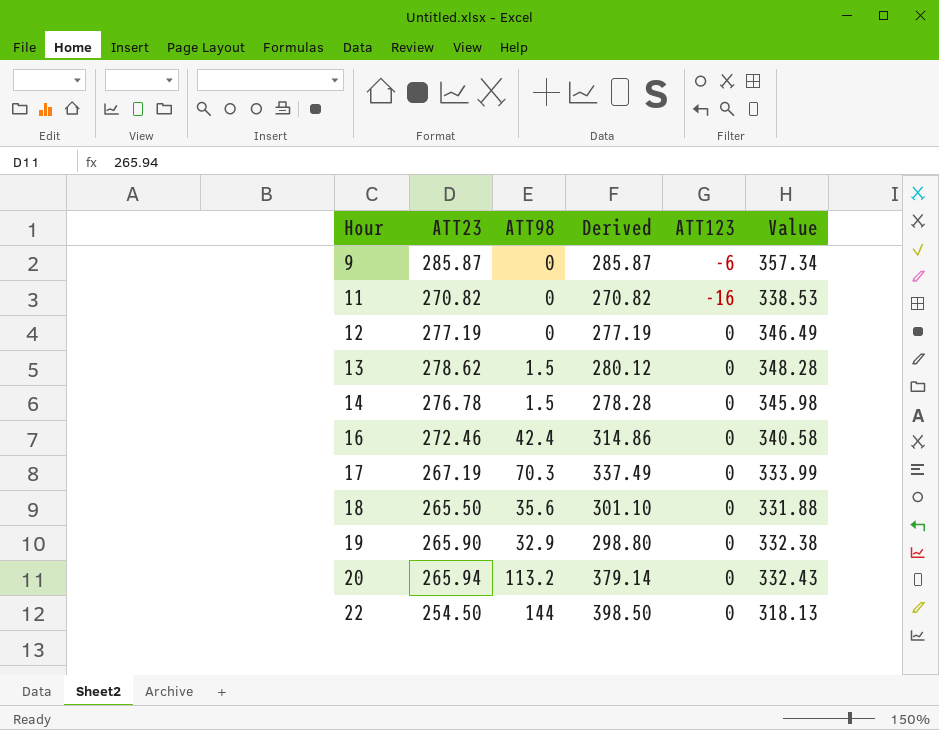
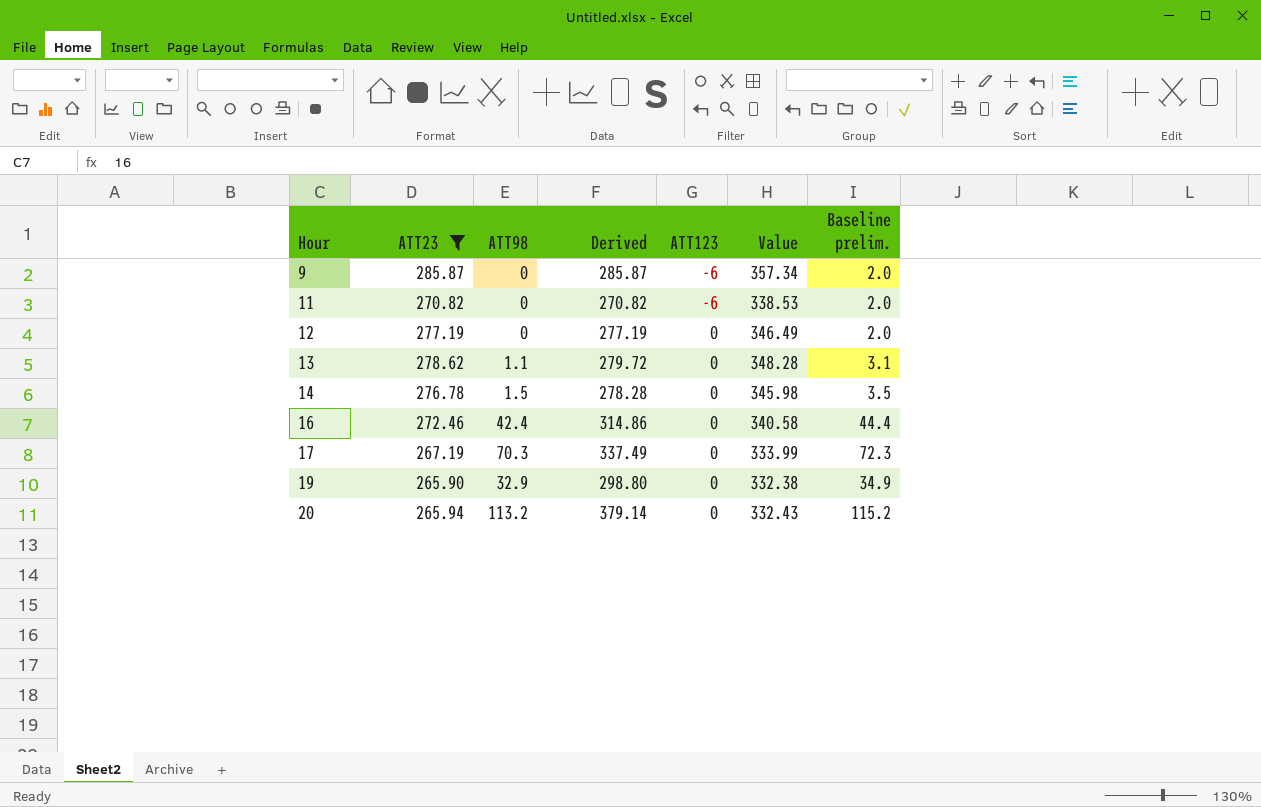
filter: none -> ATT23 >= 265.90
column Baseline prelim. | formula: none -> [ATT98] + 2
11 | ATT123: -16 -> -6
13 | ATT98: 1.5 -> 1.1
13 | Derived: 280.12 -> 279.72

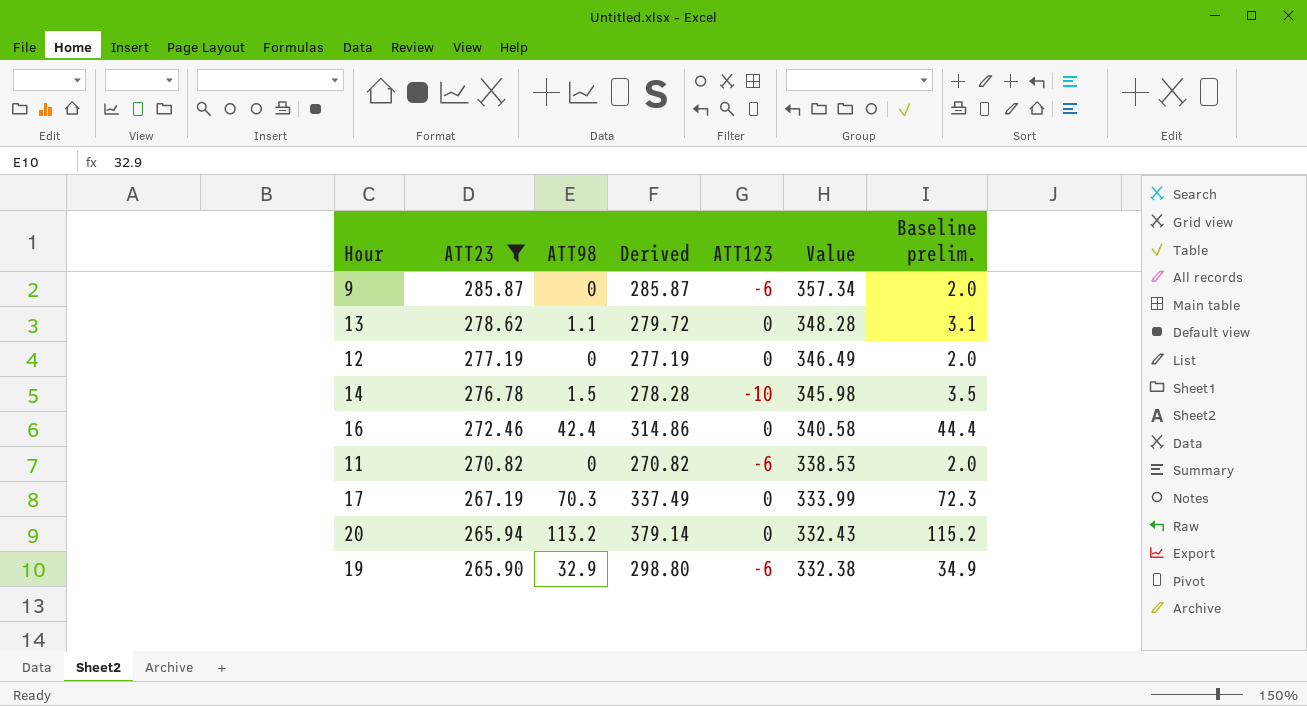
row order: Hour ascending -> ATT23 descending
14 | ATT123: 0 -> -10
19 | ATT123: 0 -> -6

